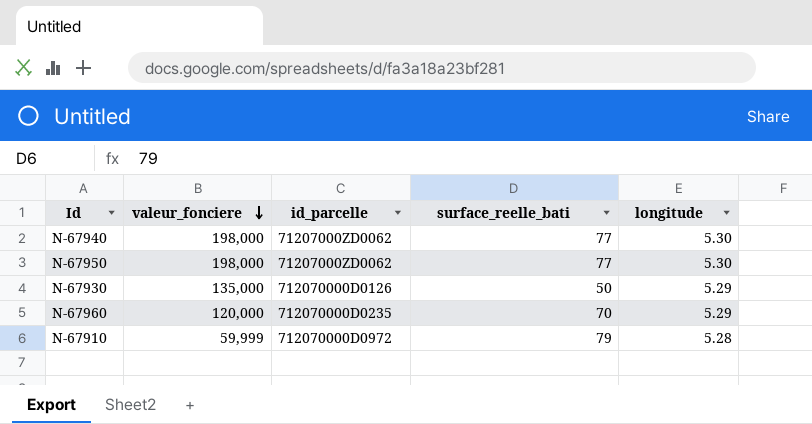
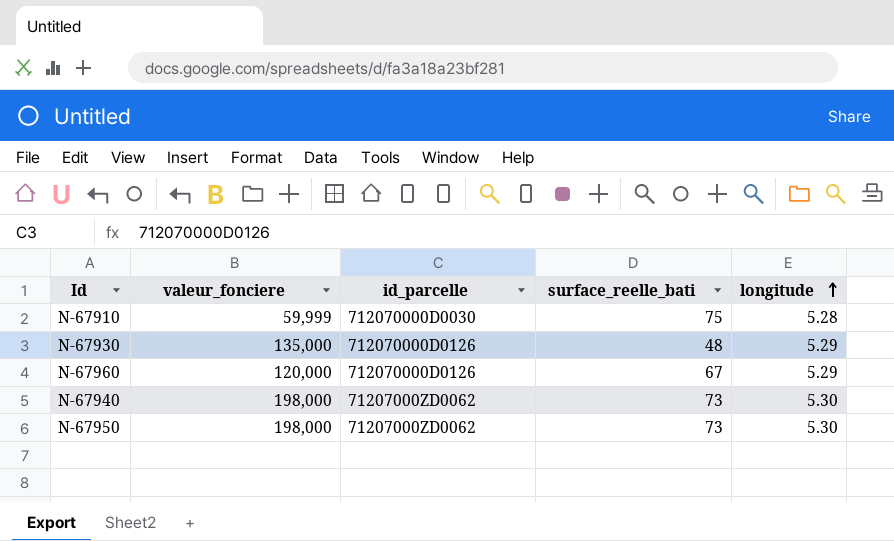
row order: valeur_fonciere descending -> longitude ascending
N-67910 | id_parcelle: 712070000D0972 -> 712070000D0030
N-67910 | surface_reelle_bati: 79 -> 75
N-67930 | surface_reelle_bati: 50 -> 48
N-67960 | id_parcelle: 712070000D0235 -> 712070000D0126
N-67960 | surface_reelle_bati: 70 -> 67
N-67940 | surface_reelle_bati: 77 -> 73
N-67950 | surface_reelle_bati: 77 -> 73

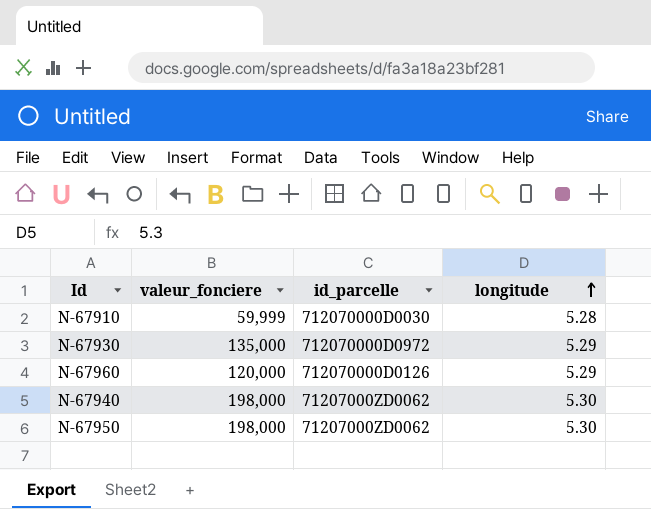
column surface_reelle_bati | position: 4 -> none
N-67930 | id_parcelle: 712070000D0126 -> 712070000D0972

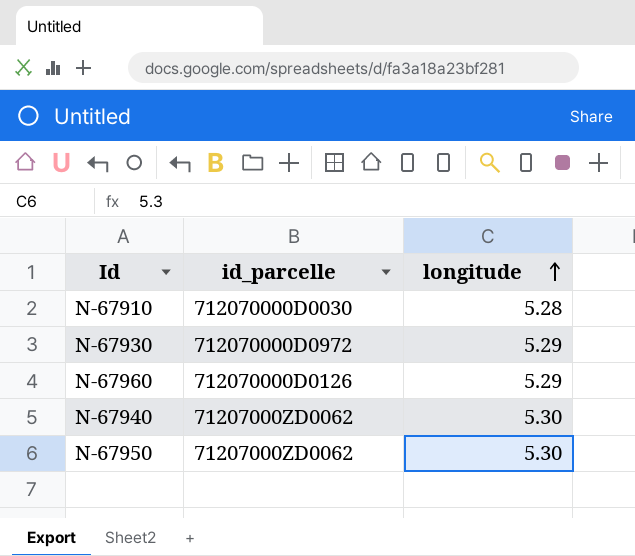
column valeur_fonciere | position: 2 -> none

